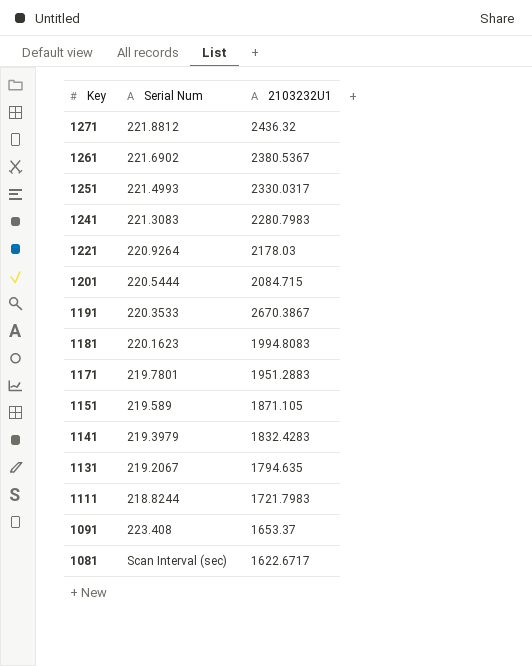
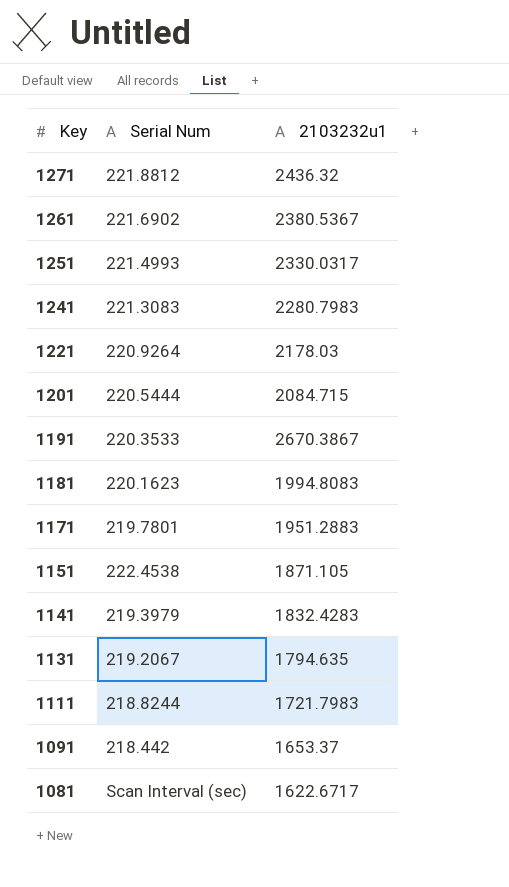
column name: 2103232U1 -> 2103232u1
1151 | Serial Num: 219.589 -> 222.4538
1091 | Serial Num: 223.408 -> 218.442

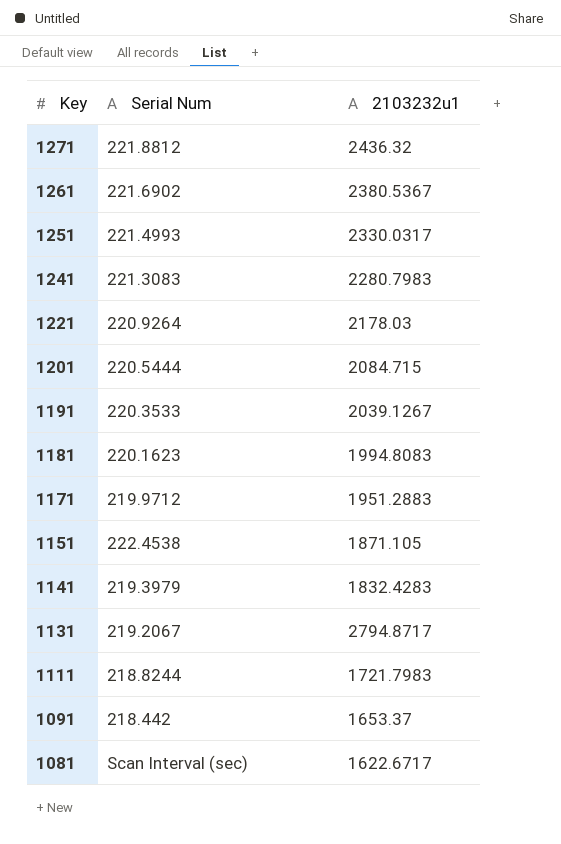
1191 | 2103232u1: 2670.3867 -> 2039.1267
1171 | Serial Num: 219.7801 -> 219.9712
1131 | 2103232u1: 1794.635 -> 2794.8717

